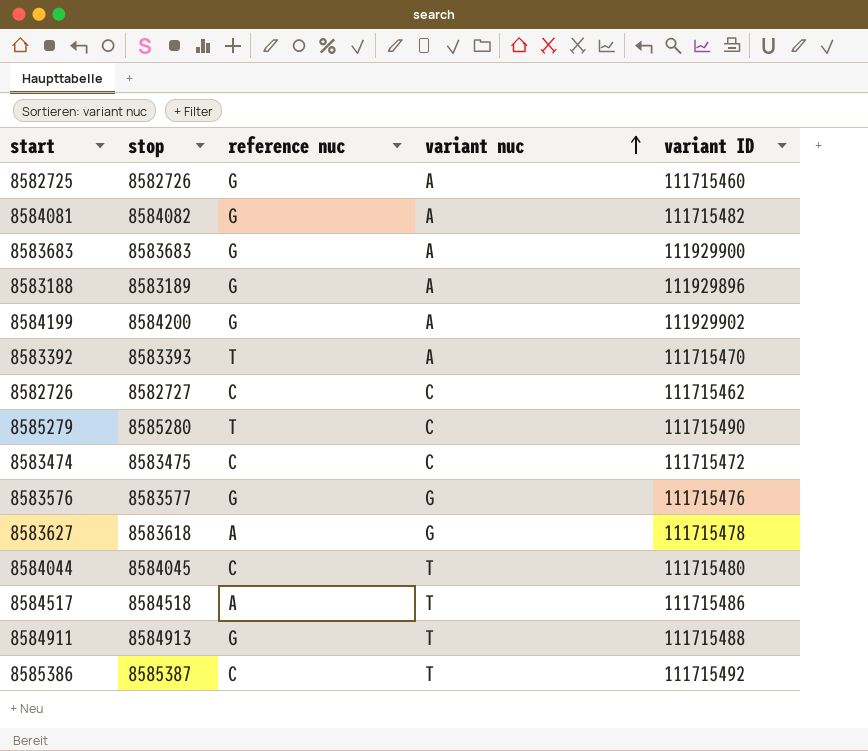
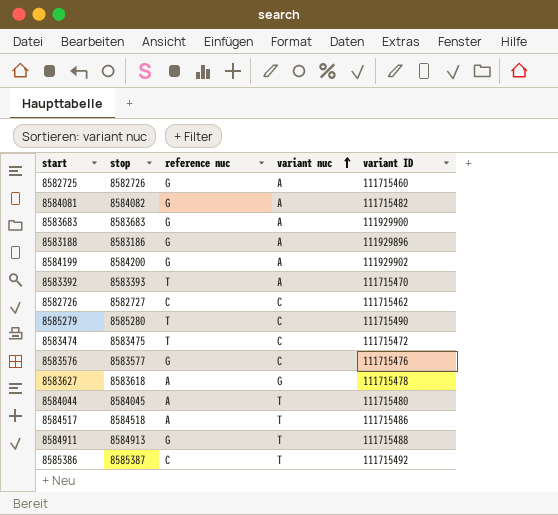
8583188 | stop: 8583189 -> 8583186
8583474 | reference nuc: C -> T
8583576 | variant nuc: G -> C
8584044 | reference nuc: C -> A

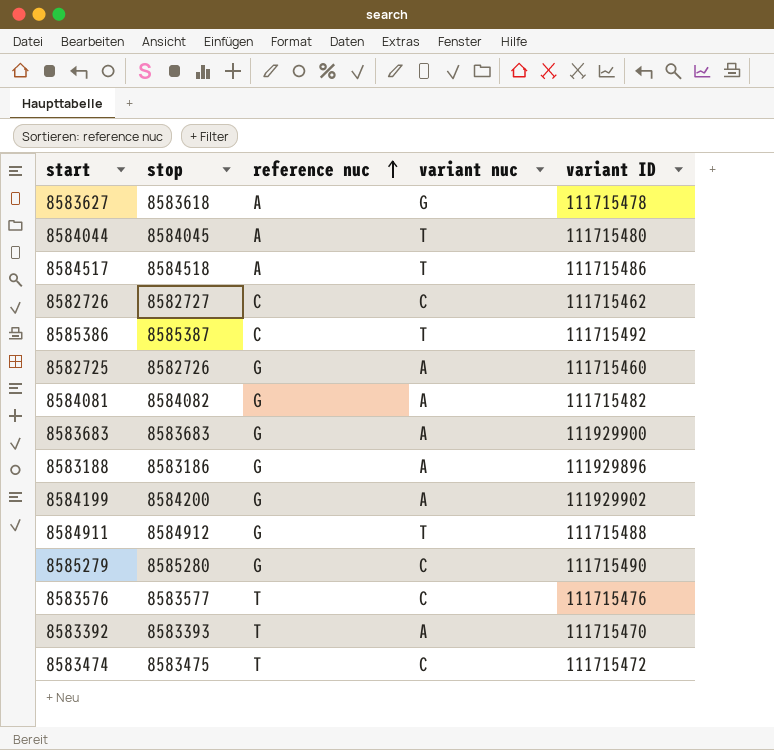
row order: variant nuc ascending -> reference nuc ascending
8584911 | stop: 8584913 -> 8584912
8585279 | reference nuc: T -> G
8583576 | reference nuc: G -> T

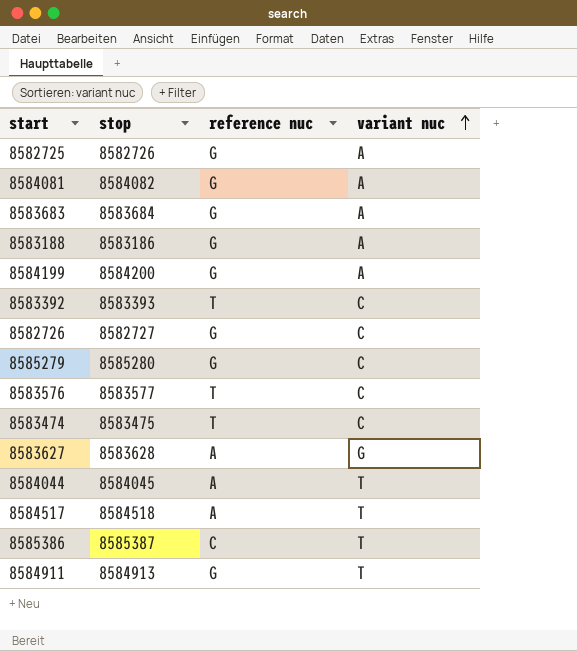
row order: reference nuc ascending -> variant nuc ascending
column variant ID | position: 5 -> none
8583683 | stop: 8583683 -> 8583684
8583392 | variant nuc: A -> C
8582726 | reference nuc: C -> G
8583627 | stop: 8583618 -> 8583628
8584911 | stop: 8584912 -> 8584913

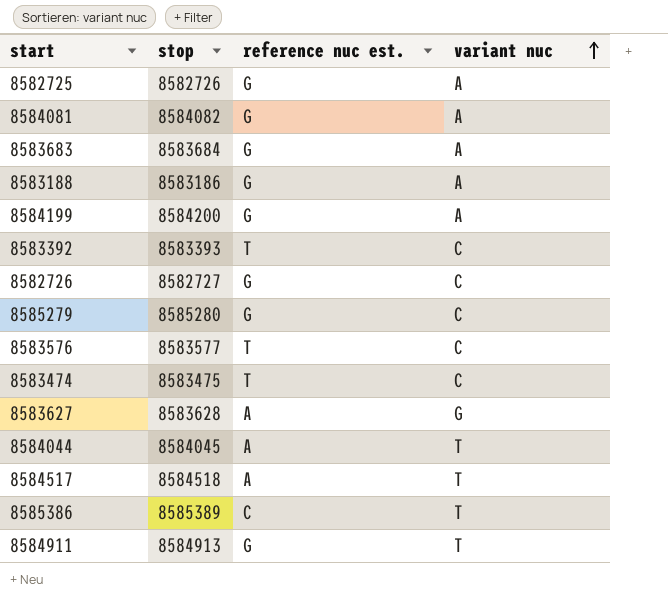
column name: reference nuc -> reference nuc est.
8585386 | stop: 8585387 -> 8585389

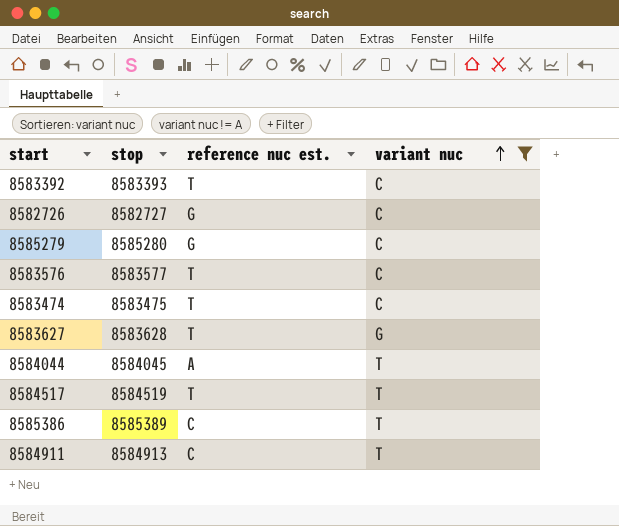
filter: none -> variant nuc != A
8583627 | reference nuc est.: A -> T
8584517 | stop: 8584518 -> 8584519
8584517 | reference nuc est.: A -> T
8584911 | reference nuc est.: G -> C

